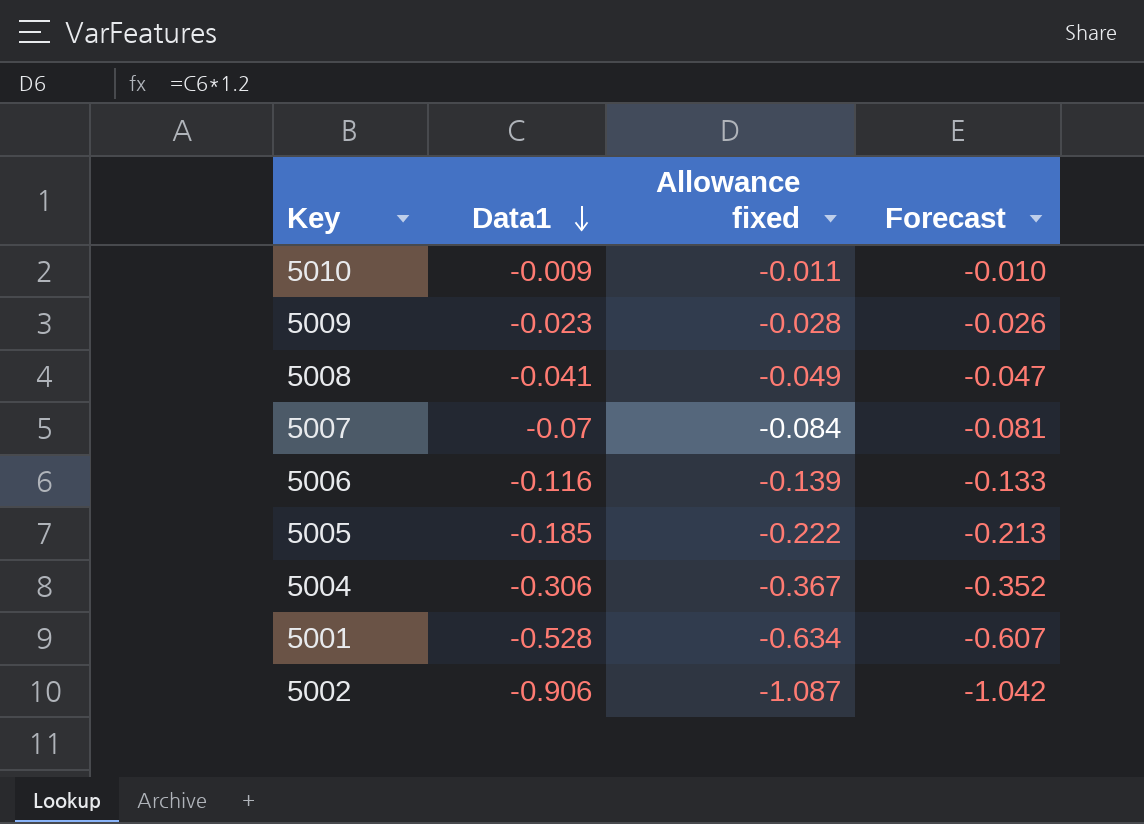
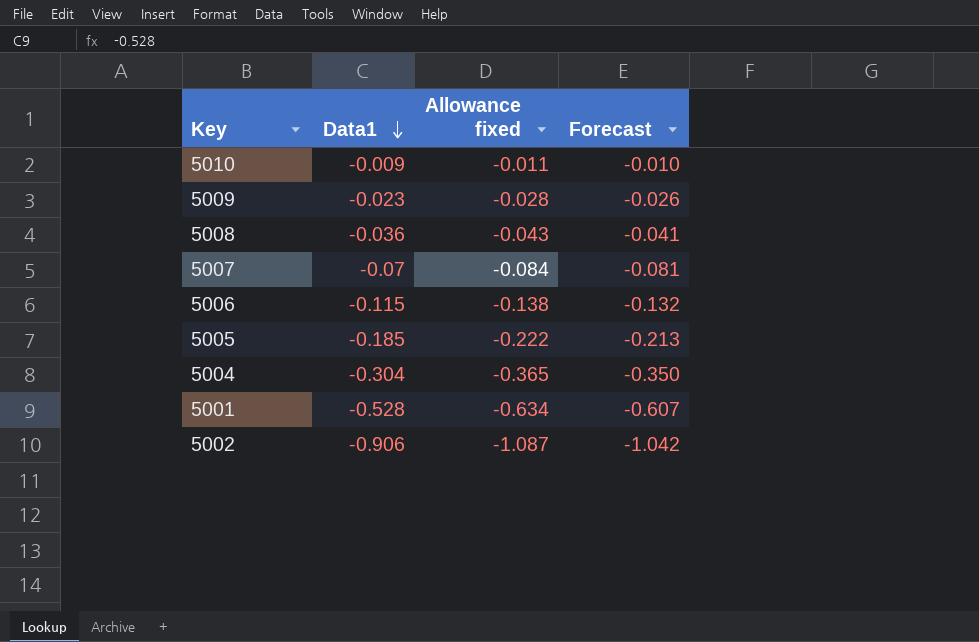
5008 | Data1: -0.041 -> -0.036
5008 | Allowance fixed: -0.049 -> -0.043
5008 | Forecast: -0.047 -> -0.041
5006 | Data1: -0.116 -> -0.115
5006 | Allowance fixed: -0.139 -> -0.138
5006 | Forecast: -0.133 -> -0.132
5004 | Data1: -0.306 -> -0.304
5004 | Allowance fixed: -0.367 -> -0.365
5004 | Forecast: -0.352 -> -0.350

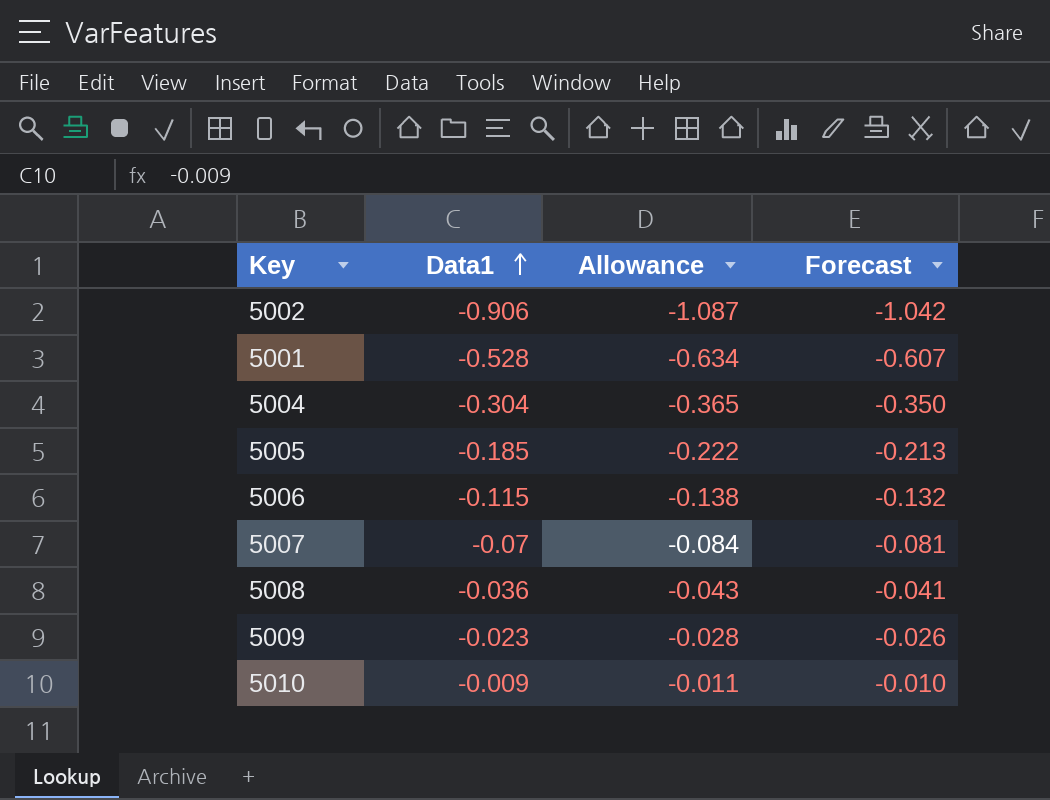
row order: Data1 descending -> Data1 ascending
column name: Allowance fixed -> Allowance

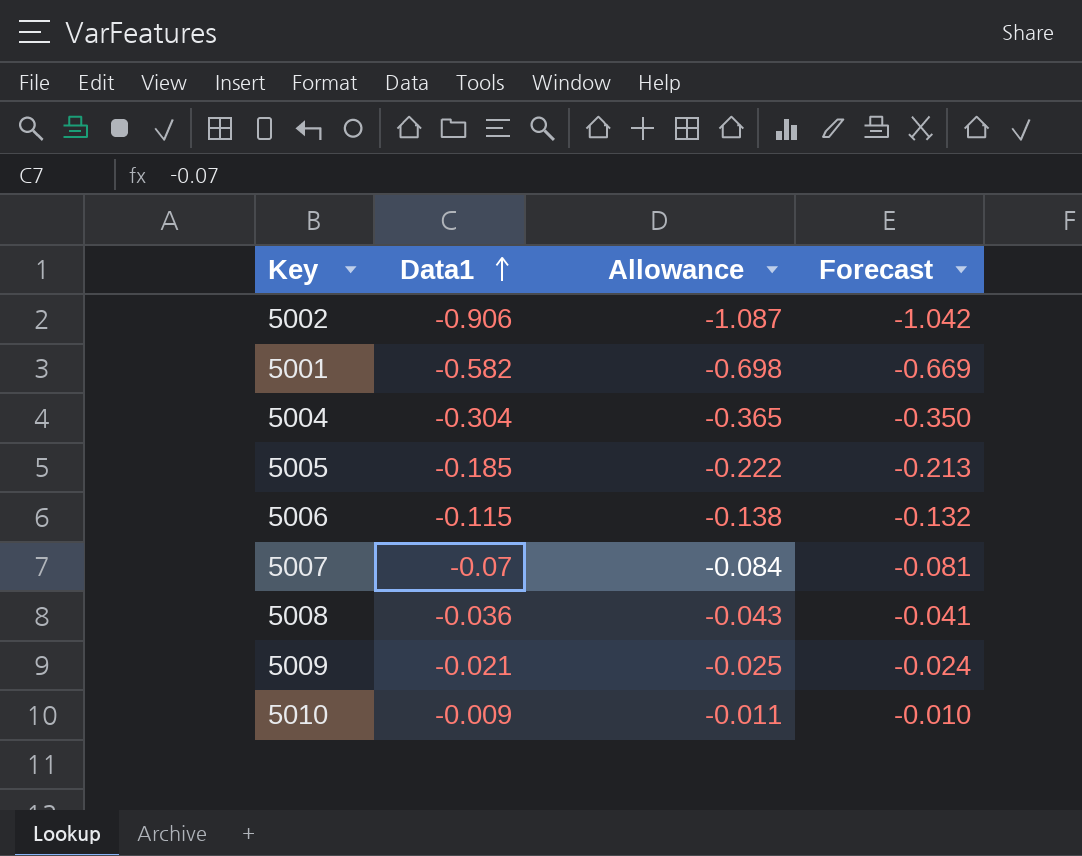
5001 | Data1: -0.528 -> -0.582
5001 | Allowance: -0.634 -> -0.698
5001 | Forecast: -0.607 -> -0.669
5009 | Data1: -0.023 -> -0.021
5009 | Allowance: -0.028 -> -0.025
5009 | Forecast: -0.026 -> -0.024

